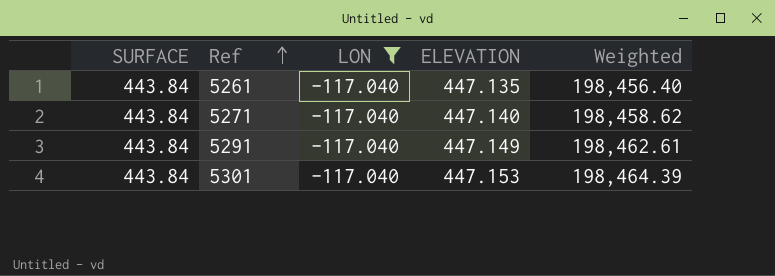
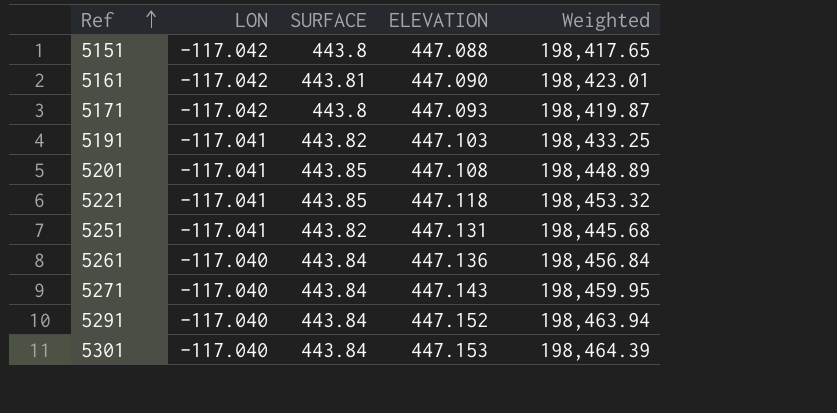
filter: LON = -117.040 -> none
column SURFACE | position: 1 -> 3
5261 | ELEVATION: 447.135 -> 447.136
5261 | Weighted: 198,456.40 -> 198,456.84
5271 | ELEVATION: 447.140 -> 447.143
5271 | Weighted: 198,458.62 -> 198,459.95
5291 | ELEVATION: 447.149 -> 447.152
5291 | Weighted: 198,462.61 -> 198,463.94

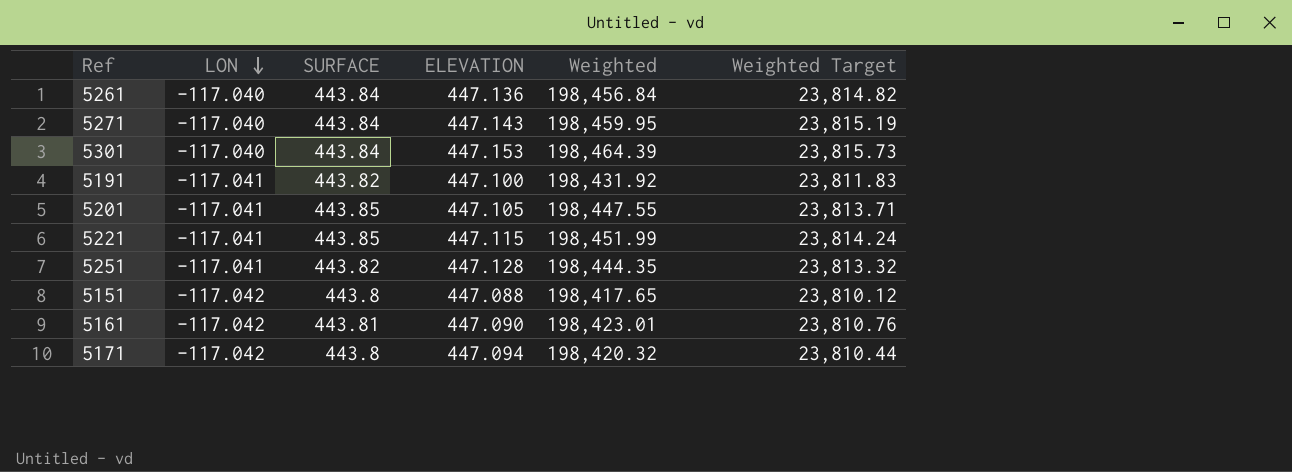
row order: Ref ascending -> LON descending
column Weighted Target | formula: none -> [Weighted] * 0.12
row 5291: -117.040 | 443.84 | 447.152 | 198,463.94 -> none
5191 | ELEVATION: 447.103 -> 447.100
5191 | Weighted: 198,433.25 -> 198,431.92
5201 | ELEVATION: 447.108 -> 447.105
5201 | Weighted: 198,448.89 -> 198,447.55
5221 | ELEVATION: 447.118 -> 447.115
5221 | Weighted: 198,453.32 -> 198,451.99
5251 | ELEVATION: 447.131 -> 447.128
5251 | Weighted: 198,445.68 -> 198,444.35
5171 | ELEVATION: 447.093 -> 447.094
5171 | Weighted: 198,419.87 -> 198,420.32

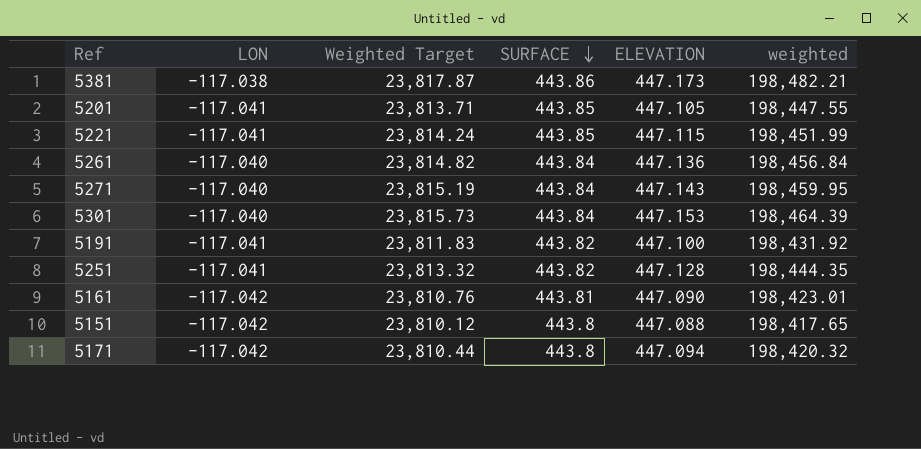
row order: LON descending -> SURFACE descending
column Weighted Target | position: 6 -> 3
column name: Weighted -> weighted
row 5381: none -> -117.038 | 23,817.87 | 443.86 | 447.173 | 198,482.21

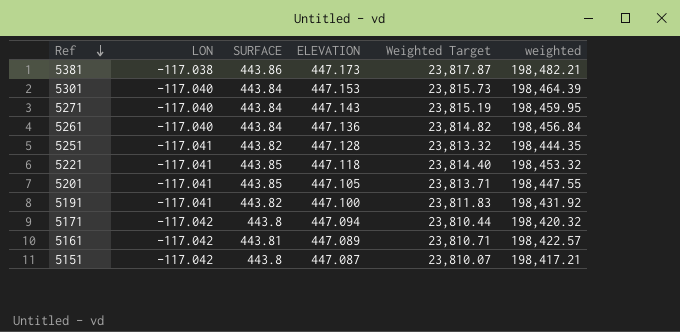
row order: SURFACE descending -> Ref descending
column Weighted Target | position: 3 -> 5
5221 | ELEVATION: 447.115 -> 447.118
5221 | Weighted Target: 23,814.24 -> 23,814.40
5221 | weighted: 198,451.99 -> 198,453.32
5161 | ELEVATION: 447.090 -> 447.089
5161 | Weighted Target: 23,810.76 -> 23,810.71
5161 | weighted: 198,423.01 -> 198,422.57
5151 | ELEVATION: 447.088 -> 447.087
5151 | Weighted Target: 23,810.12 -> 23,810.07
5151 | weighted: 198,417.65 -> 198,417.21

